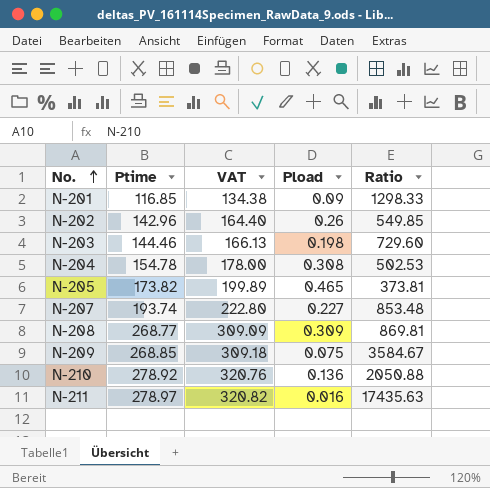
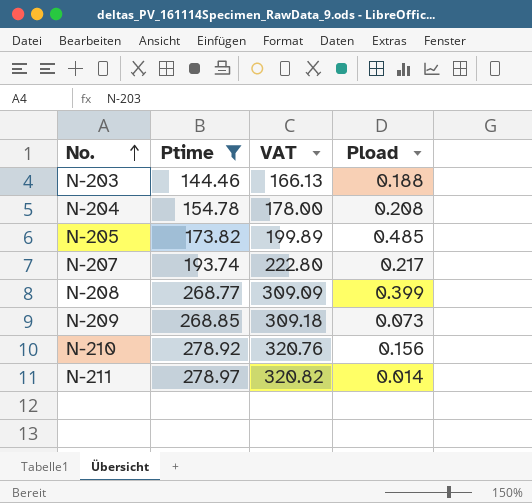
filter: none -> Ptime >= 144.46
column Ratio | formula: [Ptime] / [Pload] -> none
N-203 | Pload: 0.198 -> 0.188
N-204 | Pload: 0.308 -> 0.208
N-205 | Pload: 0.465 -> 0.485
N-207 | Pload: 0.227 -> 0.217
N-208 | Pload: 0.309 -> 0.399
N-209 | Pload: 0.075 -> 0.073
N-210 | Pload: 0.136 -> 0.156
N-211 | Pload: 0.016 -> 0.014

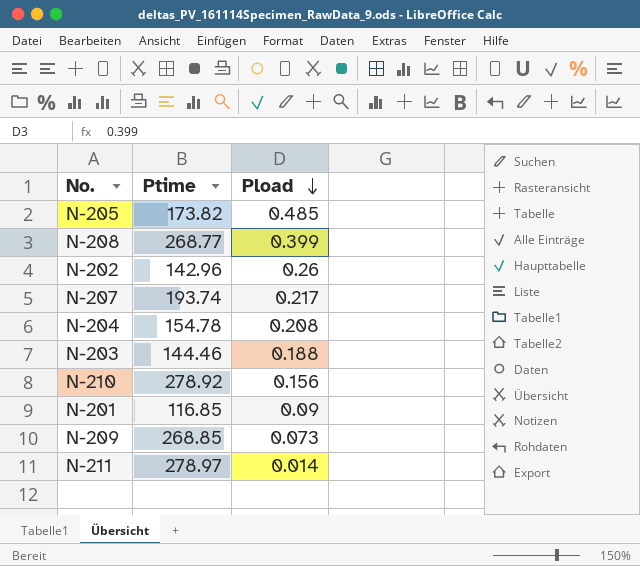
filter: Ptime >= 144.46 -> none
row order: No. ascending -> Pload descending
column VAT | formula: [Ptime] * 1.15 -> none

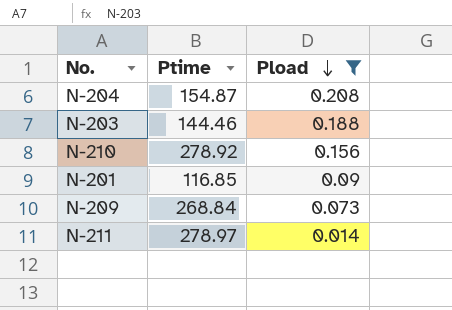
filter: none -> Pload <= 0.208
N-204 | Ptime: 154.78 -> 154.87
N-209 | Ptime: 268.85 -> 268.84

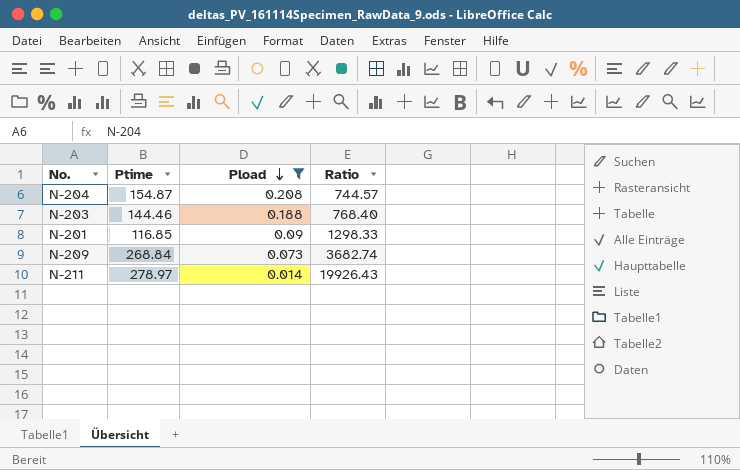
column Ratio | formula: none -> [Ptime] / [Pload]
row N-210: 278.92 | 0.156 -> none

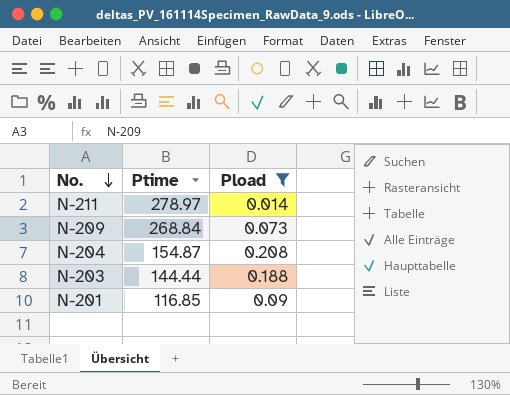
row order: Pload descending -> No. descending
column Ratio | formula: [Ptime] / [Pload] -> none
N-203 | Ptime: 144.46 -> 144.44

